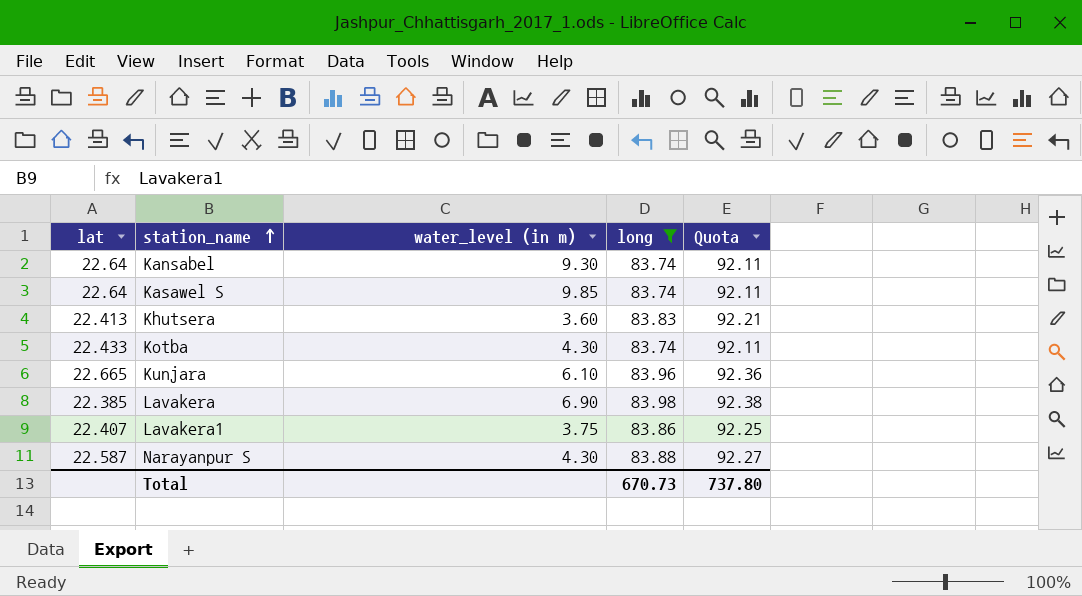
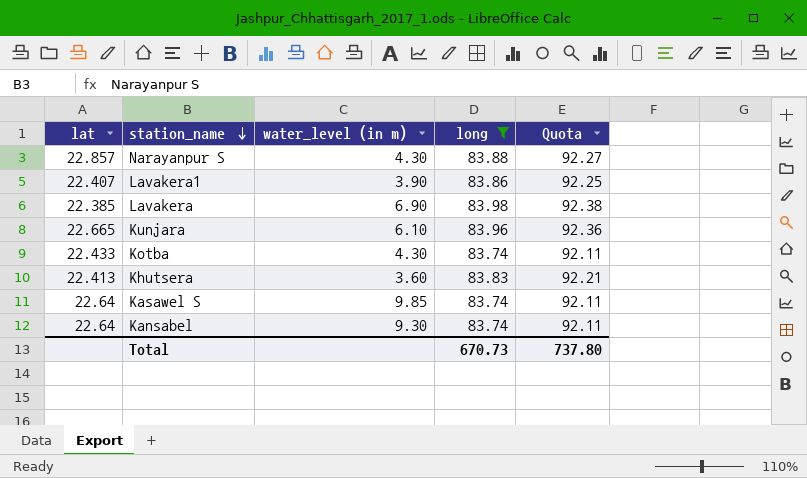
row order: station_name ascending -> station_name descending
Narayanpur S | lat: 22.587 -> 22.857
Lavakera1 | water_level (in m): 3.75 -> 3.90

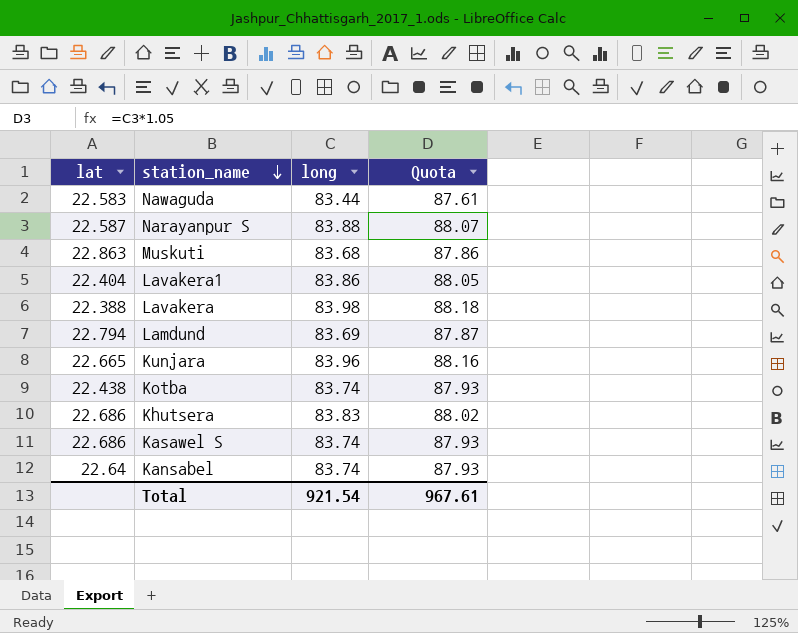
filter: long >= 83.74 -> none
column water_level (in m) | position: 3 -> none
column Quota | formula: [long] * 1.1 -> [long] * 1.05
Narayanpur S | lat: 22.857 -> 22.587
Lavakera1 | lat: 22.407 -> 22.404
Lavakera | lat: 22.385 -> 22.388
Kotba | lat: 22.433 -> 22.438
Khutsera | lat: 22.413 -> 22.686
Kasawel S | lat: 22.64 -> 22.686
Total | long: 670.73 -> 921.54
Total | Quota: 737.80 -> 967.61

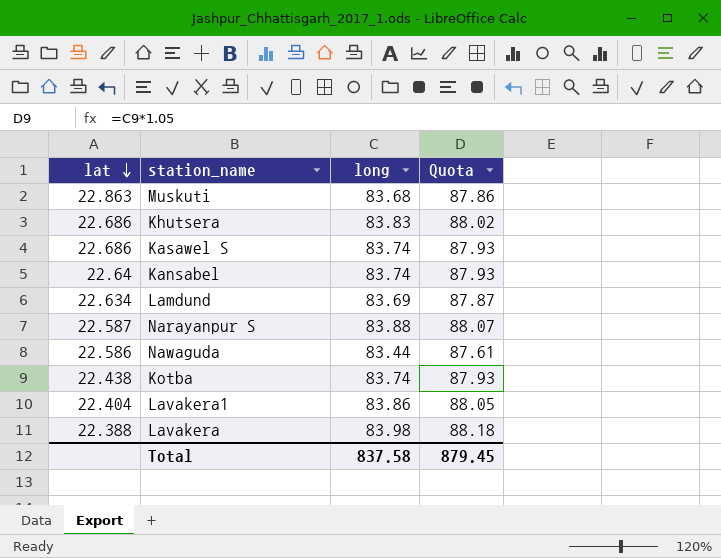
row order: station_name descending -> lat descending
row Kunjara: 22.665 | 83.96 | 88.16 -> none
Lamdund | lat: 22.794 -> 22.634
Nawaguda | lat: 22.583 -> 22.586
Total | long: 921.54 -> 837.58
Total | Quota: 967.61 -> 879.45

